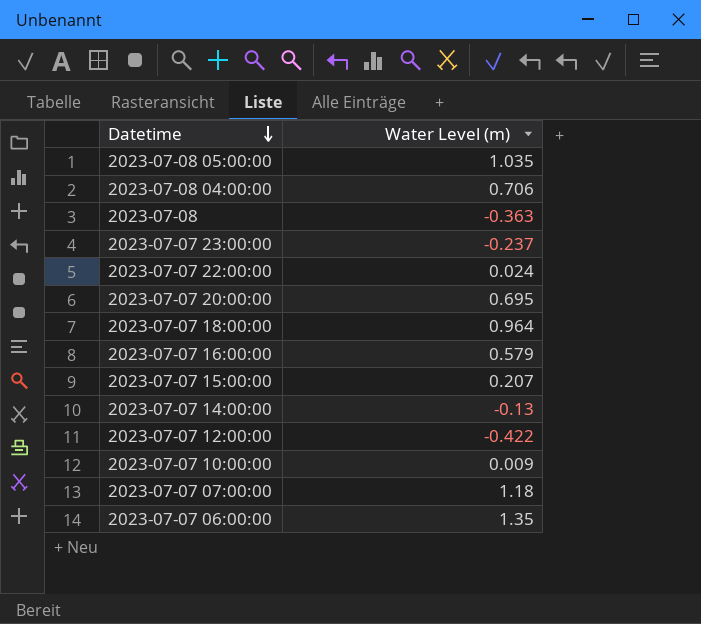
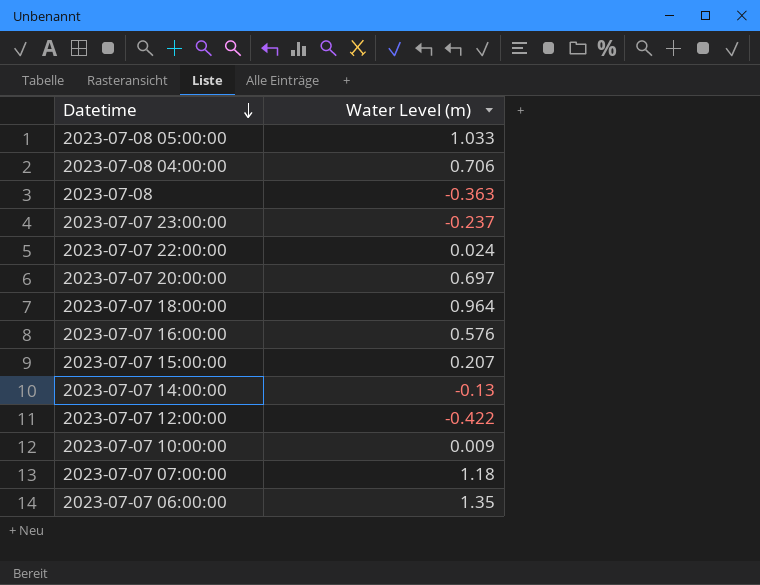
2023-07-08 05:00:00 | Water Level (m): 1.035 -> 1.033
2023-07-07 20:00:00 | Water Level (m): 0.695 -> 0.697
2023-07-07 16:00:00 | Water Level (m): 0.579 -> 0.576

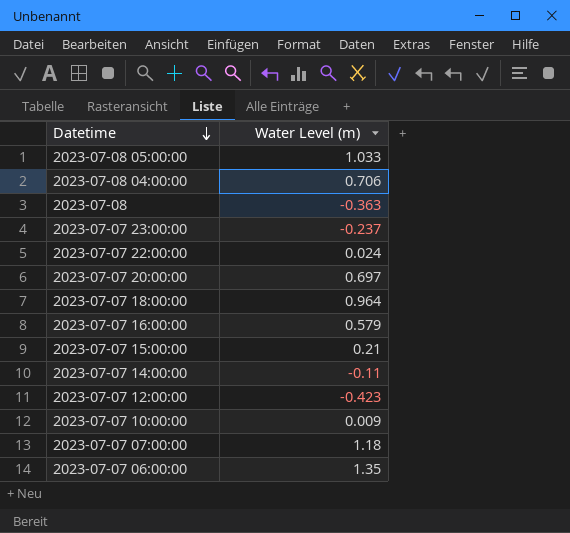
2023-07-07 16:00:00 | Water Level (m): 0.576 -> 0.579
2023-07-07 15:00:00 | Water Level (m): 0.207 -> 0.21
2023-07-07 14:00:00 | Water Level (m): -0.13 -> -0.11
2023-07-07 12:00:00 | Water Level (m): -0.422 -> -0.423

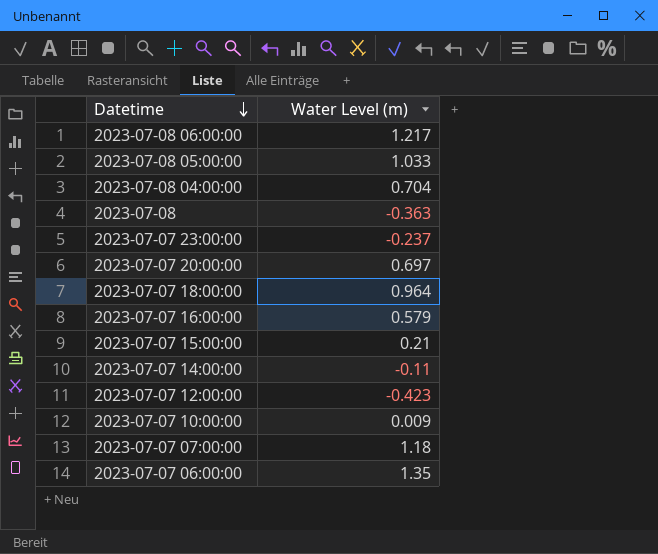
row 2023-07-07 22:00:00: 0.024 -> none
row 2023-07-08 06:00:00: none -> 1.217
2023-07-08 04:00:00 | Water Level (m): 0.706 -> 0.704

